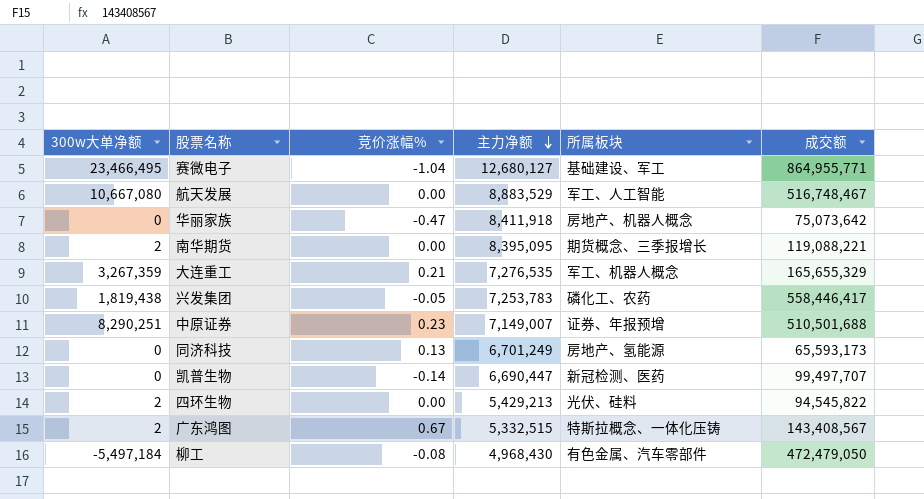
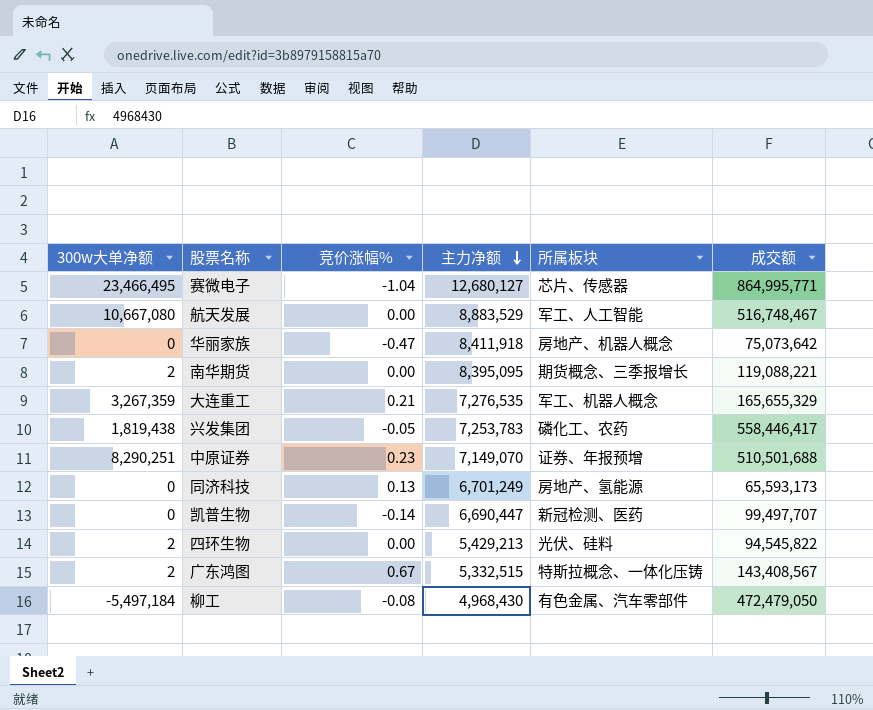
赛微电子 | 所属板块: 基础建设、军工 -> 芯片、传感器
赛微电子 | 成交额: 864,955,771 -> 864,995,771
中原证券 | 主力净额: 7,149,007 -> 7,149,070

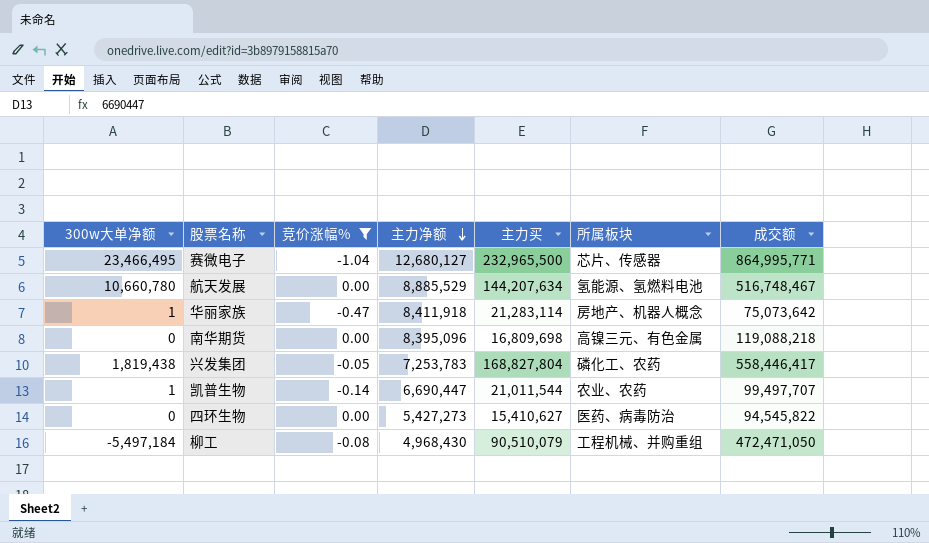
filter: none -> 竞价涨幅% <= 0.00
column 主力买 | position: none -> 5
航天发展 | 300w大单净额: 10,667,080 -> 10,660,780
航天发展 | 主力净额: 8,883,529 -> 8,885,529
航天发展 | 所属板块: 军工、人工智能 -> 氢能源、氢燃料电池
华丽家族 | 300w大单净额: 0 -> 1
南华期货 | 300w大单净额: 2 -> 0
南华期货 | 主力净额: 8,395,095 -> 8,395,096
南华期货 | 所属板块: 期货概念、三季报增长 -> 高镍三元、有色金属
南华期货 | 成交额: 119,088,221 -> 119,088,218
凯普生物 | 300w大单净额: 0 -> 1
凯普生物 | 所属板块: 新冠检测、医药 -> 农业、农药
四环生物 | 300w大单净额: 2 -> 0
四环生物 | 主力净额: 5,429,213 -> 5,427,273
四环生物 | 所属板块: 光伏、硅料 -> 医药、病毒防治
柳工 | 所属板块: 有色金属、汽车零部件 -> 工程机械、并购重组
柳工 | 成交额: 472,479,050 -> 472,471,050

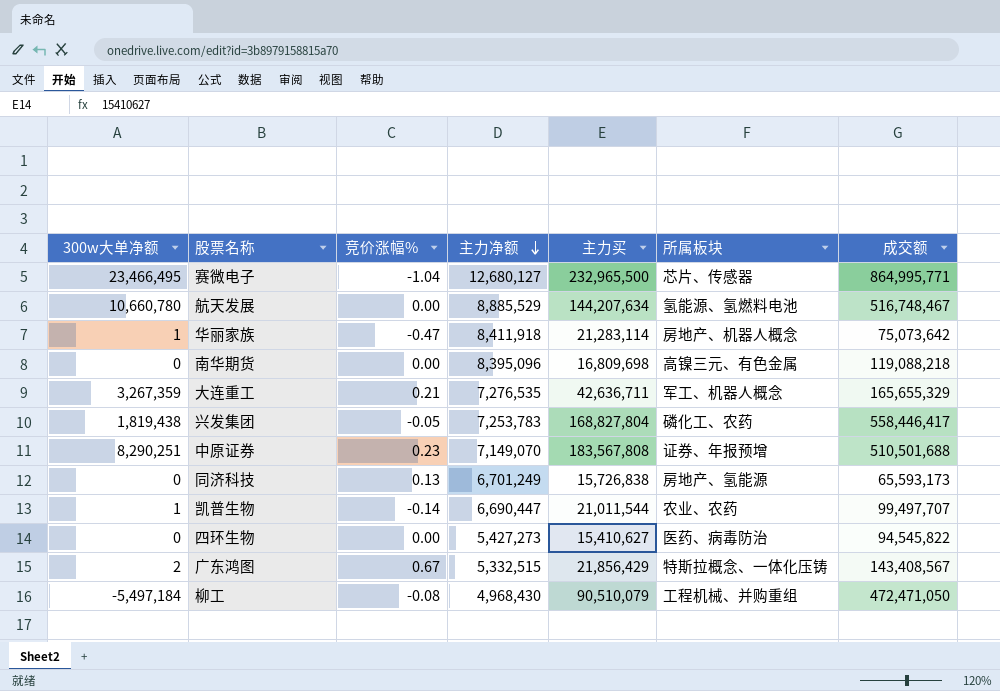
filter: 竞价涨幅% <= 0.00 -> none

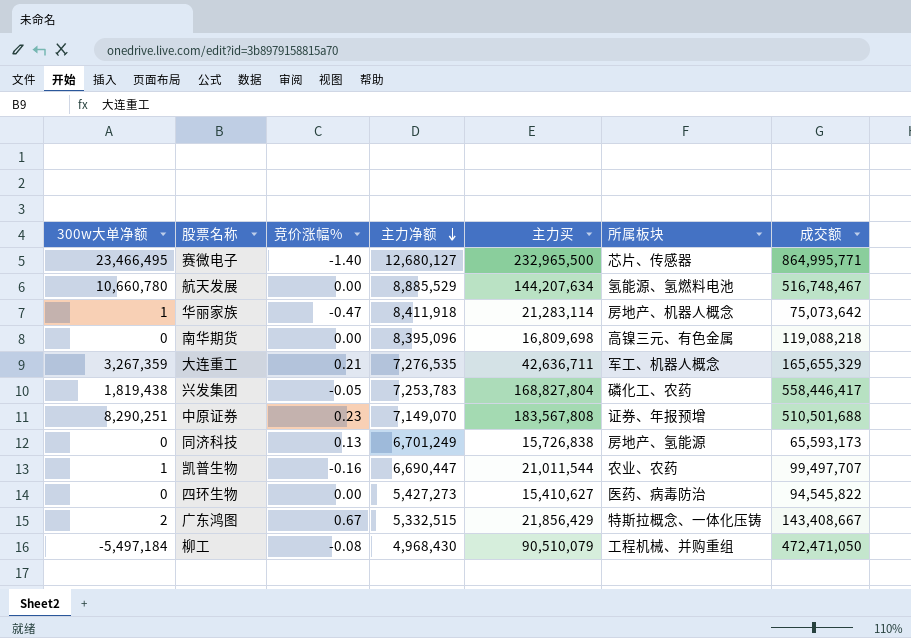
赛微电子 | 竞价涨幅%: -1.04 -> -1.40
凯普生物 | 竞价涨幅%: -0.14 -> -0.16
广东鸿图 | 成交额: 143,408,567 -> 143,408,667

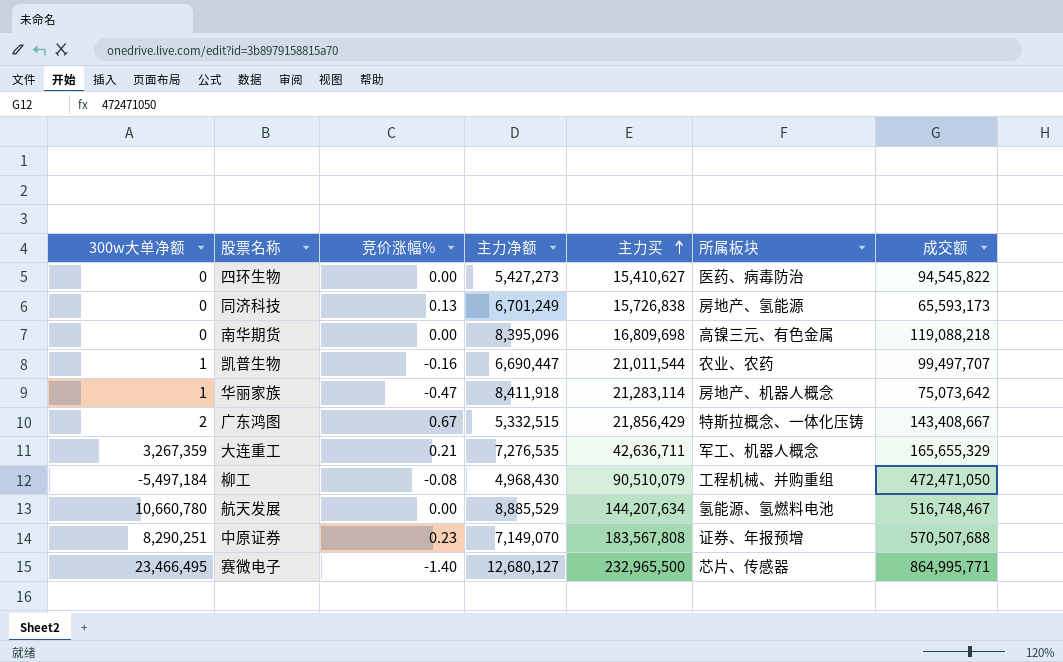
row order: 主力净额 descending -> 主力买 ascending
row 兴发集团: 1,819,438 | -0.05 | 7,253,783 | 168,827,804 | 磷化工、农药 | 558,446,417 -> none
中原证券 | 成交额: 510,501,688 -> 570,507,688

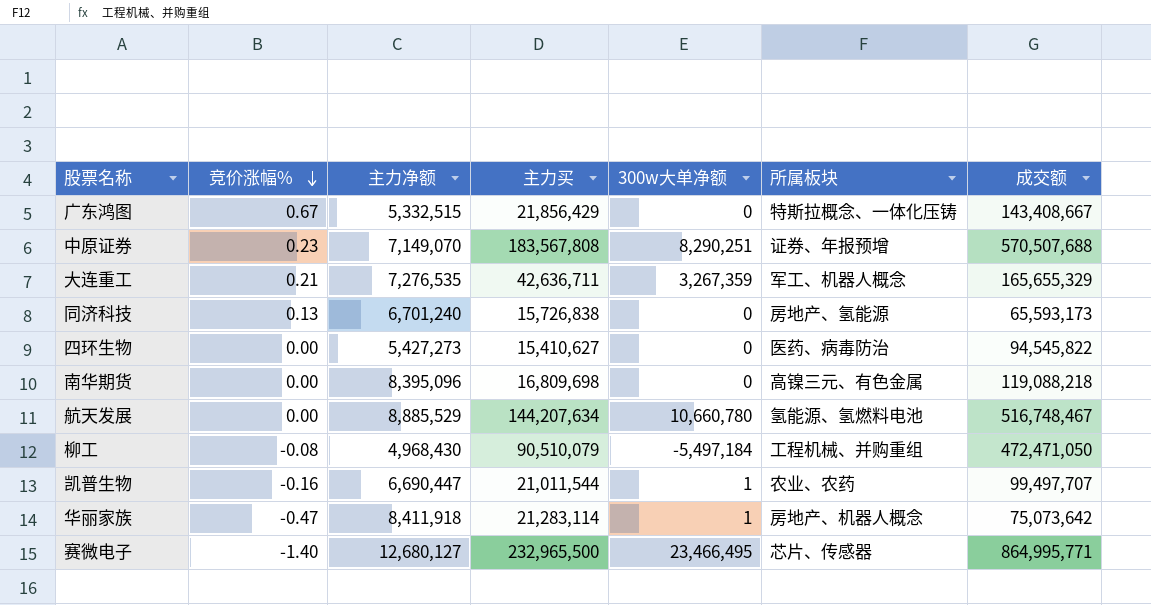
row order: 主力买 ascending -> 竞价涨幅% descending
column 300w大单净额 | position: 1 -> 5
广东鸿图 | 300w大单净额: 2 -> 0
同济科技 | 主力净额: 6,701,249 -> 6,701,240

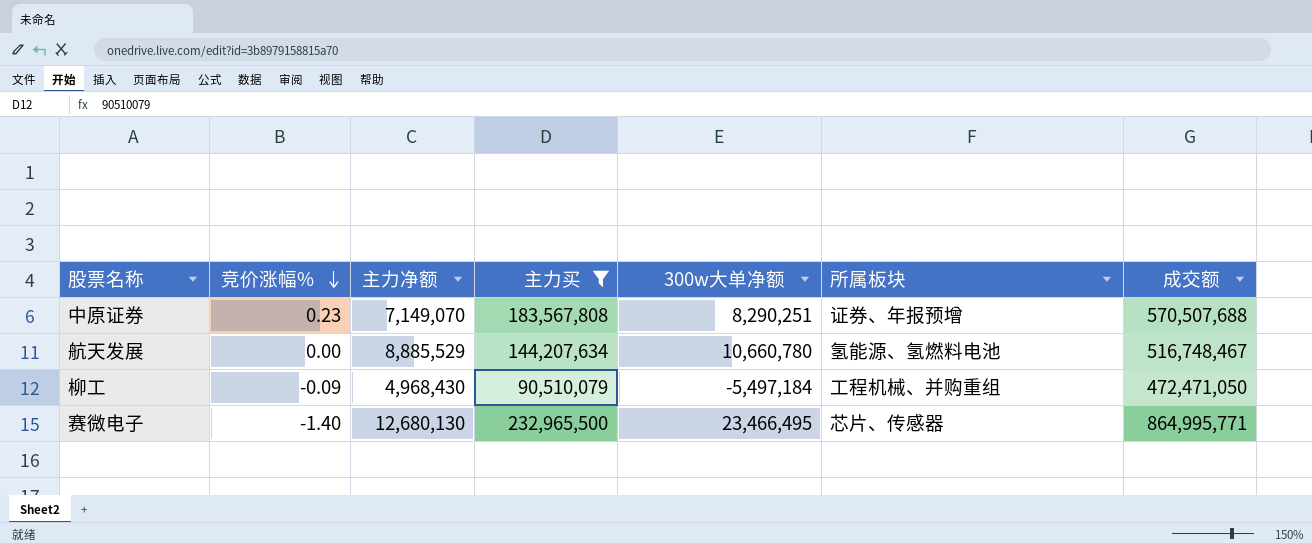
filter: none -> 主力买 >= 90,510,079
柳工 | 竞价涨幅%: -0.08 -> -0.09
赛微电子 | 主力净额: 12,680,127 -> 12,680,130

